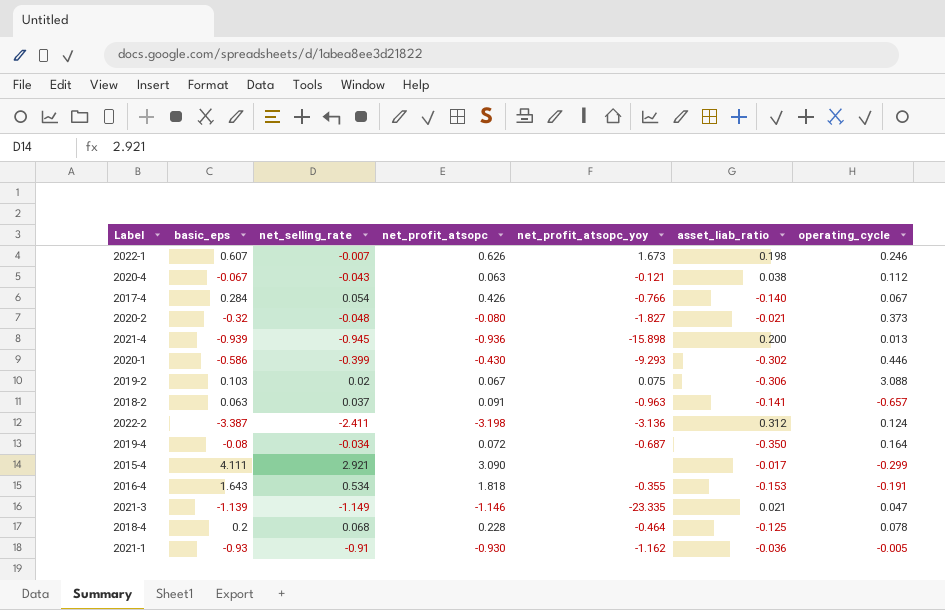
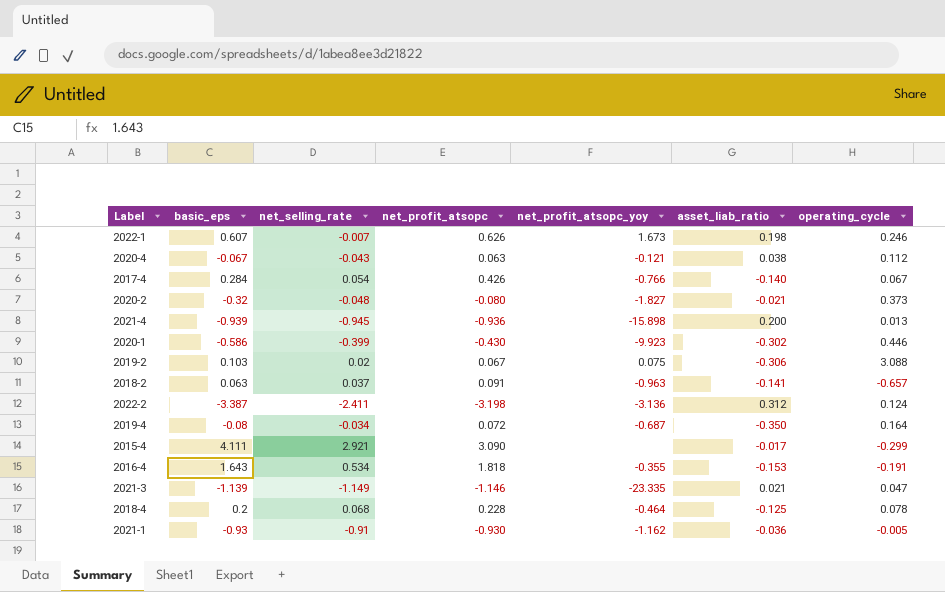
2020-1 | net_profit_atsopc_yoy: -9.293 -> -9.923

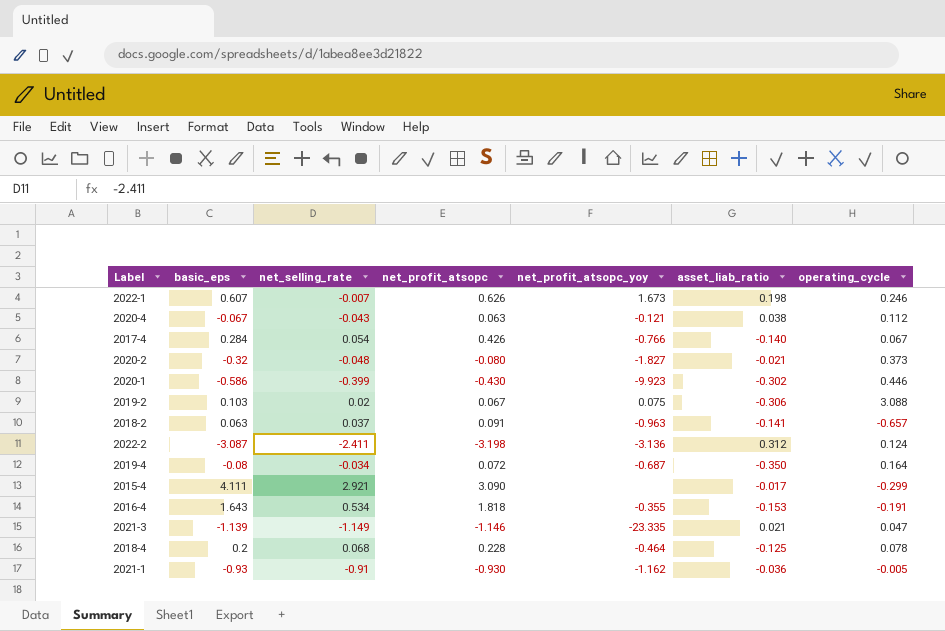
row 2021-4: -0.939 | -0.945 | -0.936 | -15.898 | 0.200 | 0.013 -> none
2022-2 | basic_eps: -3.387 -> -3.087

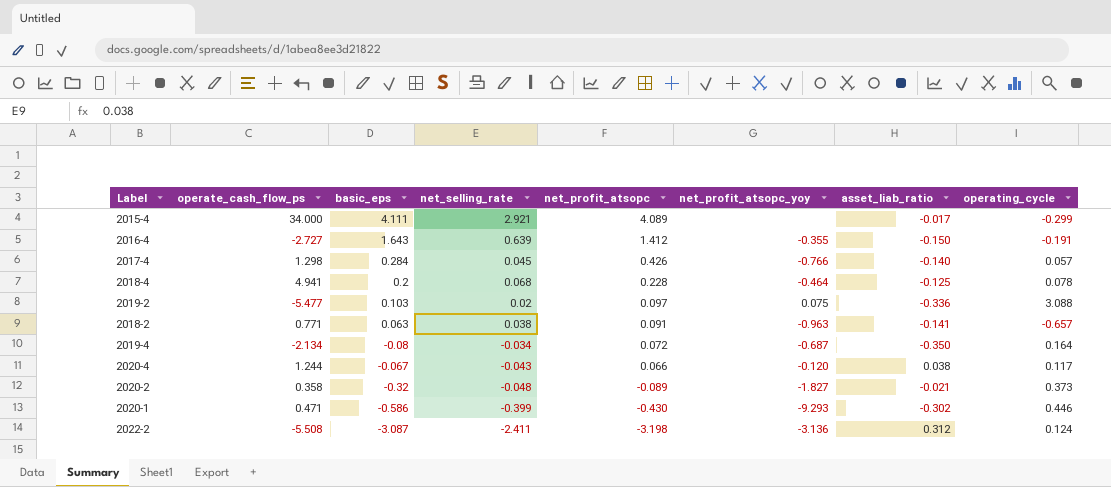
row order: none -> net_profit_atsopc descending
column operate_cash_flow_ps | position: none -> 2
row 2022-1: 0.607 | -0.007 | 0.626 | 1.673 | 0.198 | 0.246 -> none
row 2021-3: -1.139 | -1.149 | -1.146 | -23.335 | 0.021 | 0.047 -> none
row 2021-1: -0.93 | -0.91 | -0.930 | -1.162 | -0.036 | -0.005 -> none
2015-4 | net_profit_atsopc: 3.090 -> 4.089
2016-4 | net_selling_rate: 0.534 -> 0.639
2016-4 | net_profit_atsopc: 1.818 -> 1.412
2016-4 | asset_liab_ratio: -0.153 -> -0.150
2017-4 | net_selling_rate: 0.054 -> 0.045
2017-4 | operating_cycle: 0.067 -> 0.057
2019-2 | net_profit_atsopc: 0.067 -> 0.097
2019-2 | asset_liab_ratio: -0.306 -> -0.336
2018-2 | net_selling_rate: 0.037 -> 0.038
2020-4 | net_profit_atsopc: 0.063 -> 0.066
2020-4 | net_profit_atsopc_yoy: -0.121 -> -0.120
2020-4 | operating_cycle: 0.112 -> 0.117
2020-2 | net_profit_atsopc: -0.080 -> -0.089
2020-1 | net_profit_atsopc_yoy: -9.923 -> -9.293

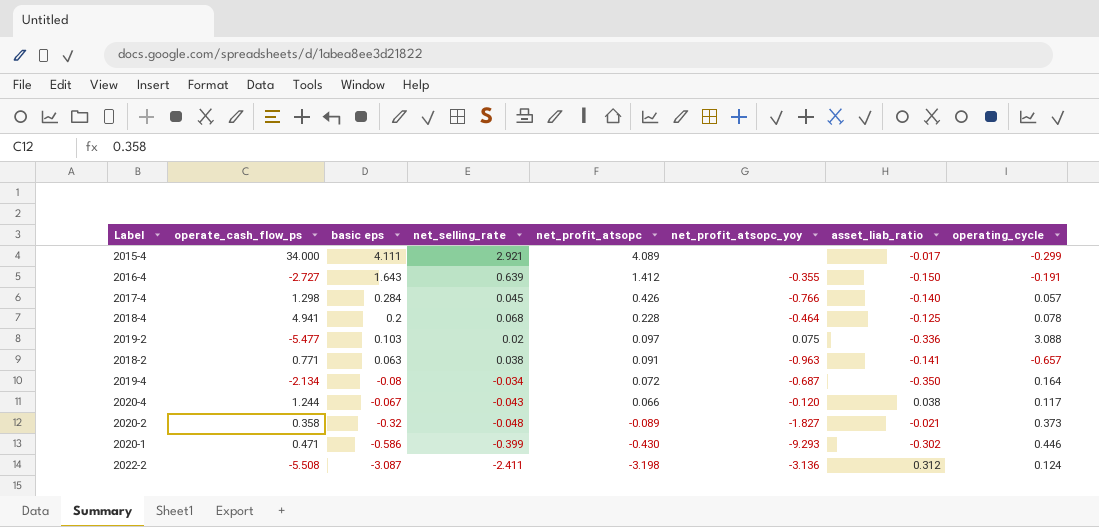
column name: basic_eps -> basic eps

